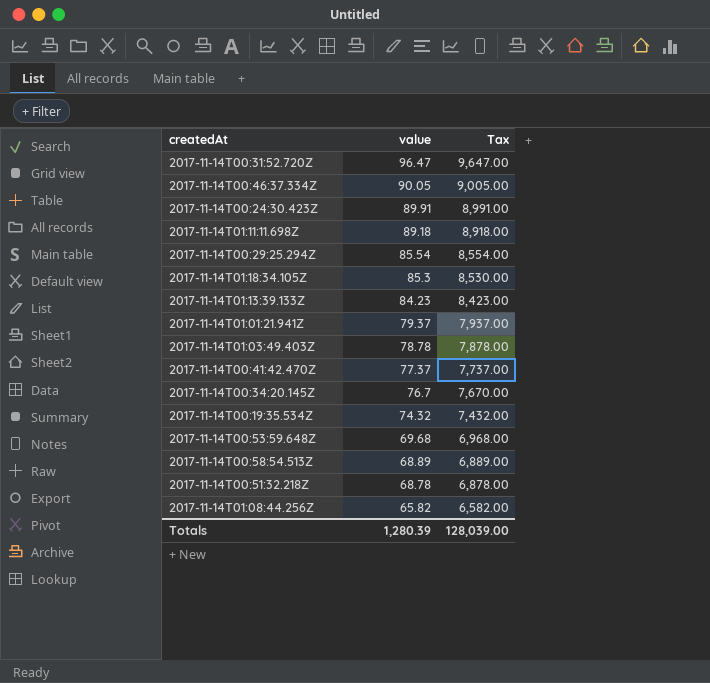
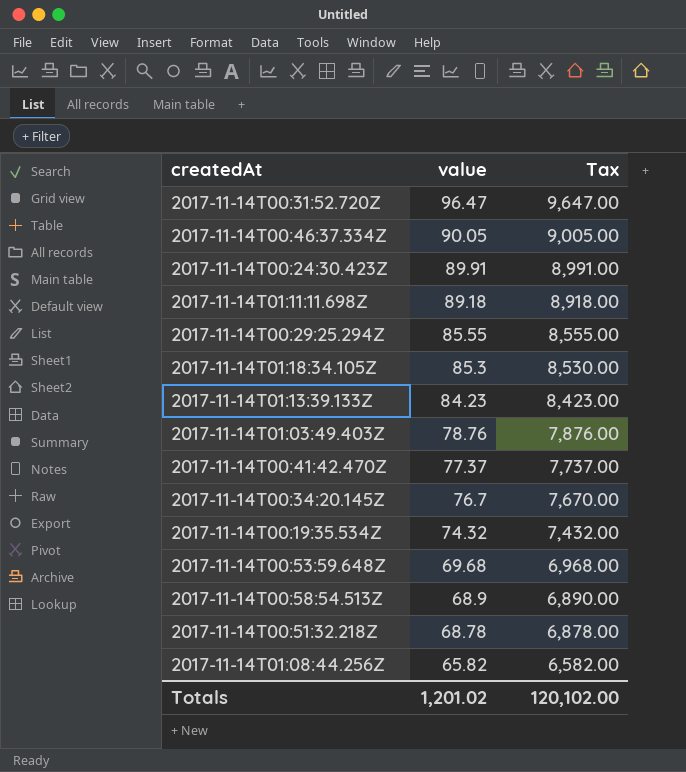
row 2017-11-14T01:01:21.941Z: 79.37 | 7,937.00 -> none
2017-11-14T00:29:25.294Z | value: 85.54 -> 85.55
2017-11-14T00:29:25.294Z | Tax: 8,554.00 -> 8,555.00
2017-11-14T01:03:49.403Z | value: 78.78 -> 78.76
2017-11-14T01:03:49.403Z | Tax: 7,878.00 -> 7,876.00
2017-11-14T00:58:54.513Z | value: 68.89 -> 68.9
2017-11-14T00:58:54.513Z | Tax: 6,889.00 -> 6,890.00
Totals | value: 1,280.39 -> 1,201.02
Totals | Tax: 128,039.00 -> 120,102.00

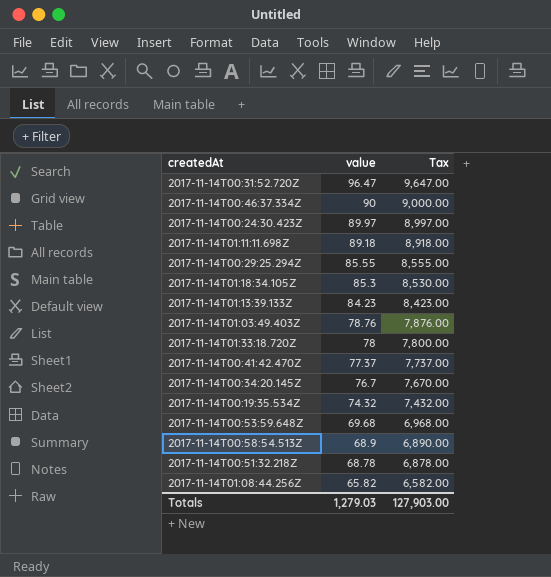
2017-11-14T00:46:37.334Z | value: 90.05 -> 90
2017-11-14T00:46:37.334Z | Tax: 9,005.00 -> 9,000.00
2017-11-14T00:24:30.423Z | value: 89.91 -> 89.97
2017-11-14T00:24:30.423Z | Tax: 8,991.00 -> 8,997.00
row 2017-11-14T01:33:18.720Z: none -> 78 | 7,800.00
Totals | value: 1,201.02 -> 1,279.03
Totals | Tax: 120,102.00 -> 127,903.00

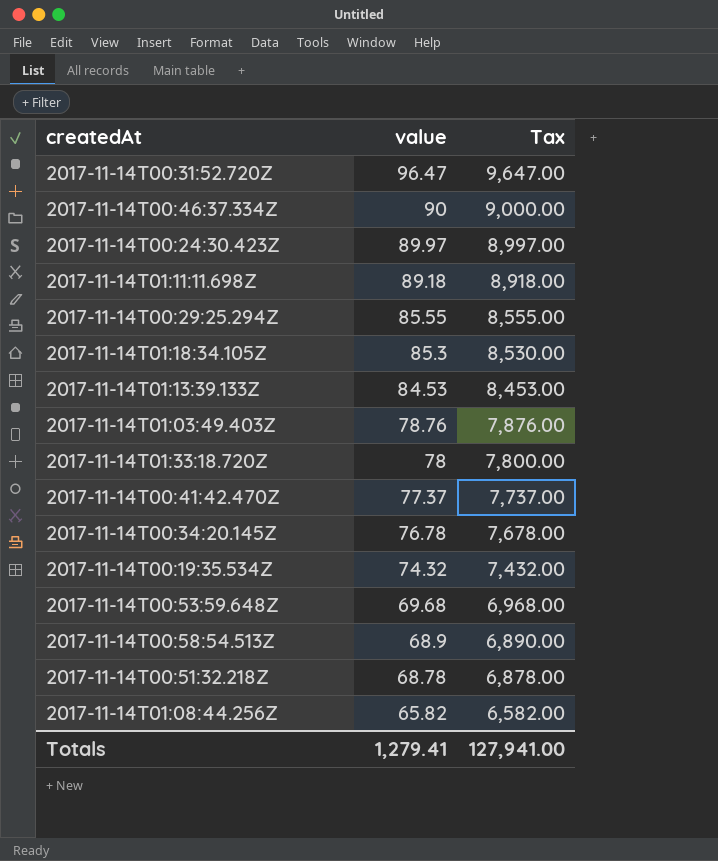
2017-11-14T01:13:39.133Z | value: 84.23 -> 84.53
2017-11-14T01:13:39.133Z | Tax: 8,423.00 -> 8,453.00
2017-11-14T00:34:20.145Z | value: 76.7 -> 76.78
2017-11-14T00:34:20.145Z | Tax: 7,670.00 -> 7,678.00
Totals | value: 1,279.03 -> 1,279.41
Totals | Tax: 127,903.00 -> 127,941.00

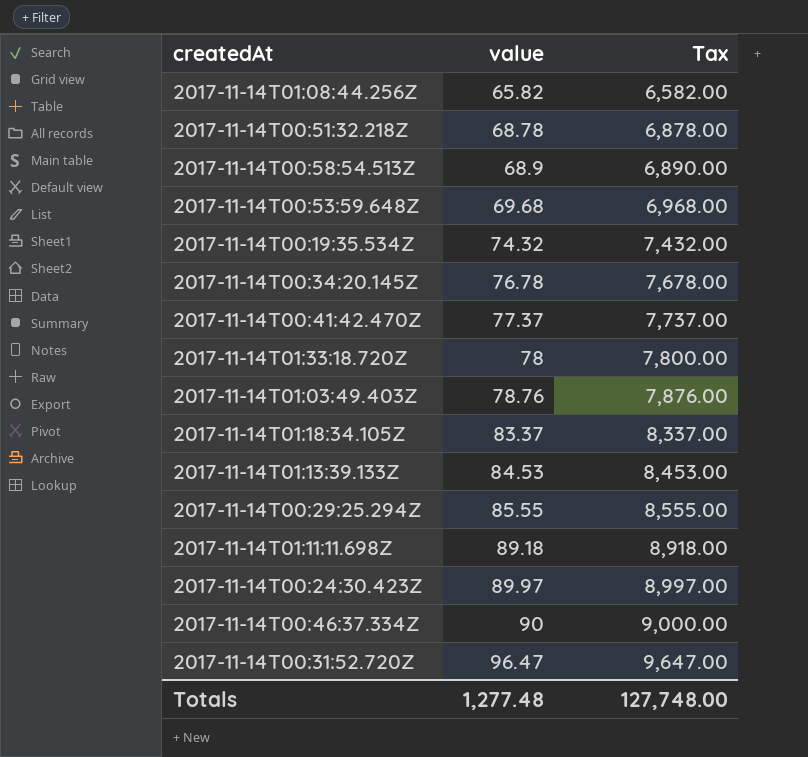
row order: value descending -> value ascending
2017-11-14T01:18:34.105Z | value: 85.3 -> 83.37
2017-11-14T01:18:34.105Z | Tax: 8,530.00 -> 8,337.00
Totals | value: 1,279.41 -> 1,277.48
Totals | Tax: 127,941.00 -> 127,748.00

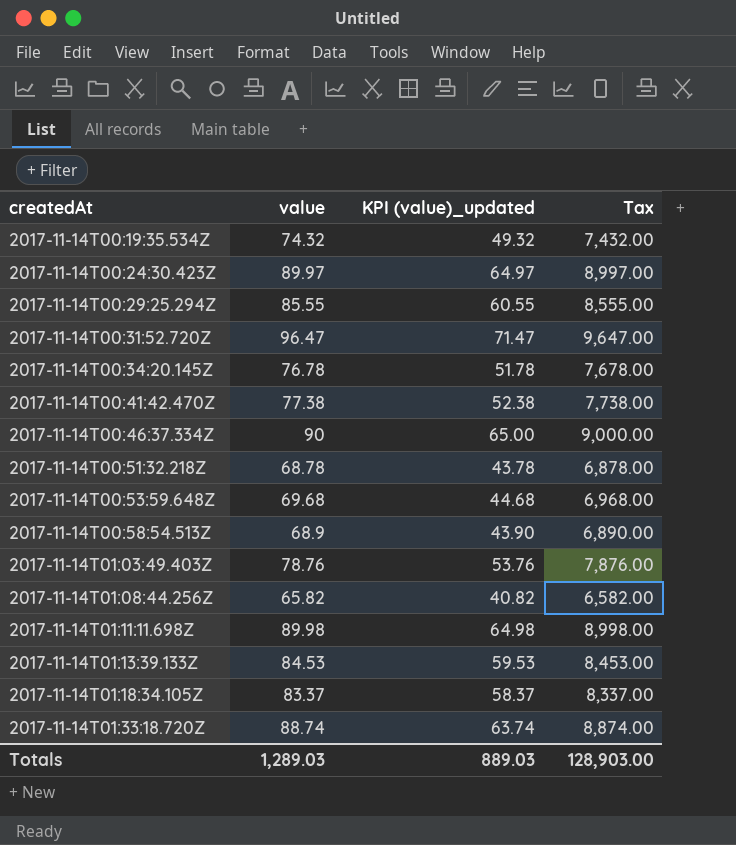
row order: value ascending -> createdAt ascending
column KPI (value)_updated | formula: none -> [value] - 25
2017-11-14T00:41:42.470Z | value: 77.37 -> 77.38
2017-11-14T00:41:42.470Z | Tax: 7,737.00 -> 7,738.00
2017-11-14T01:11:11.698Z | value: 89.18 -> 89.98
2017-11-14T01:11:11.698Z | Tax: 8,918.00 -> 8,998.00
2017-11-14T01:33:18.720Z | value: 78 -> 88.74
2017-11-14T01:33:18.720Z | Tax: 7,800.00 -> 8,874.00
Totals | value: 1,277.48 -> 1,289.03
Totals | Tax: 127,748.00 -> 128,903.00

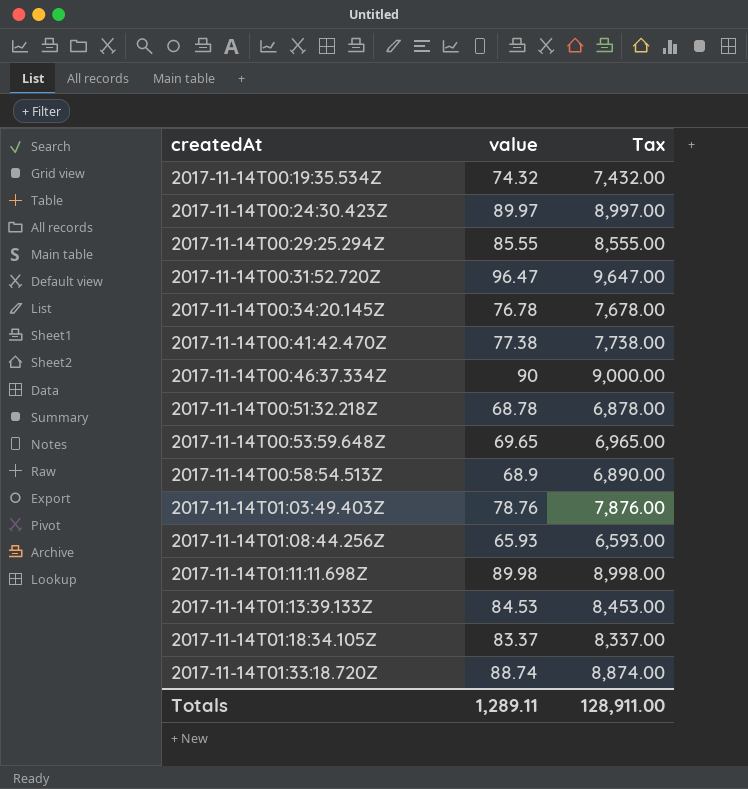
column KPI (value)_updated | formula: [value] - 25 -> none
2017-11-14T00:53:59.648Z | value: 69.68 -> 69.65
2017-11-14T00:53:59.648Z | Tax: 6,968.00 -> 6,965.00
2017-11-14T01:08:44.256Z | value: 65.82 -> 65.93
2017-11-14T01:08:44.256Z | Tax: 6,582.00 -> 6,593.00
Totals | value: 1,289.03 -> 1,289.11
Totals | Tax: 128,903.00 -> 128,911.00

